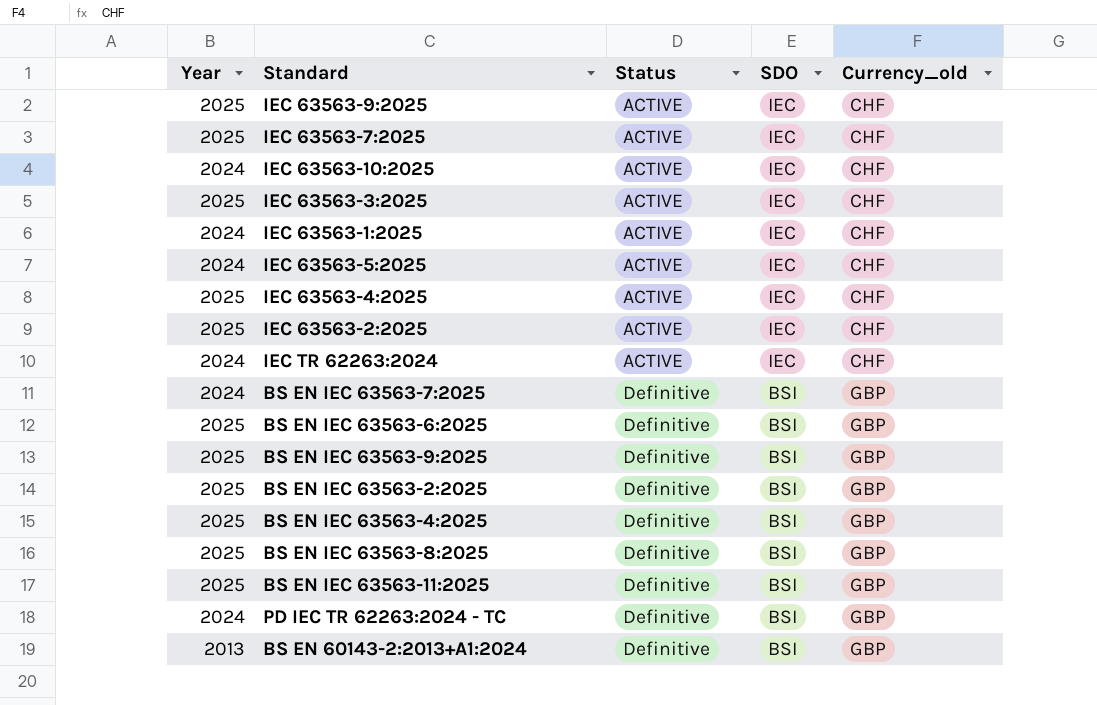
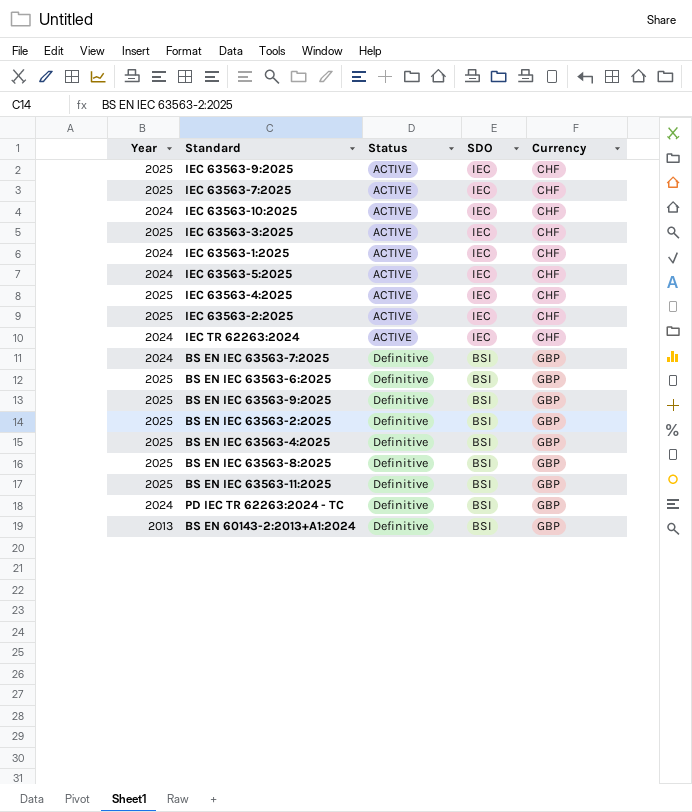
column name: Currency_old -> Currency

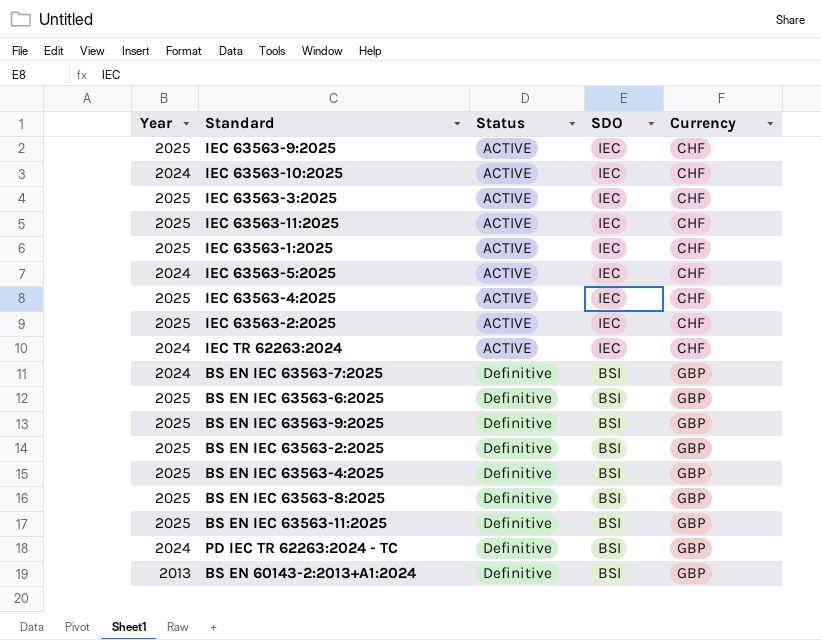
row IEC 63563-7:2025: 2025 | ACTIVE | IEC | CHF -> none
row IEC 63563-11:2025: none -> 2025 | ACTIVE | IEC | CHF
IEC 63563-1:2025 | Year: 2024 -> 2025

